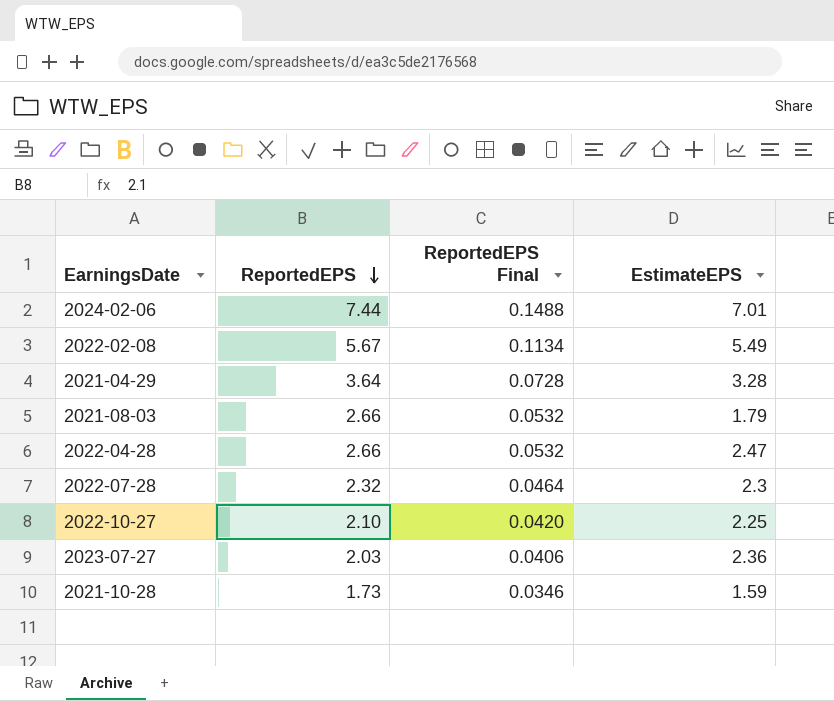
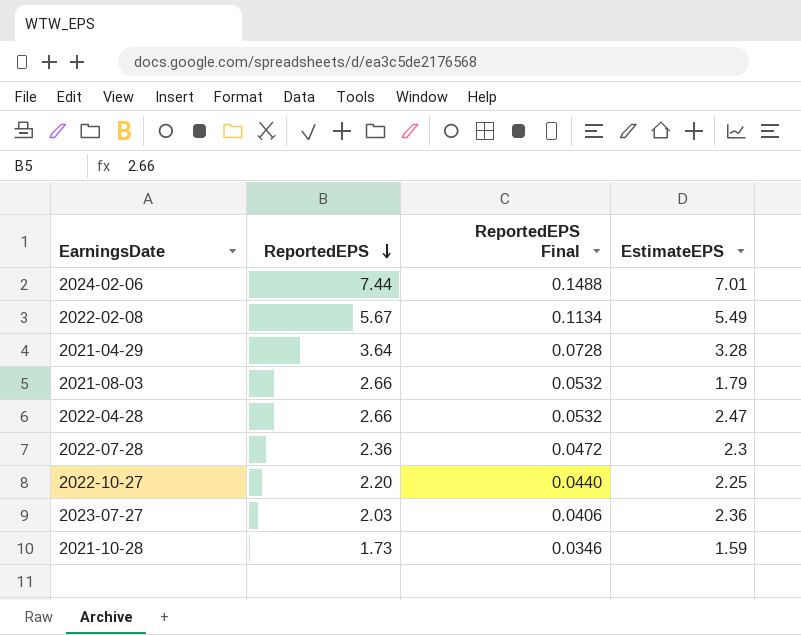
2022-07-28 | ReportedEPS: 2.32 -> 2.36
2022-07-28 | ReportedEPS Final: 0.0464 -> 0.0472
2022-10-27 | ReportedEPS: 2.10 -> 2.20
2022-10-27 | ReportedEPS Final: 0.0420 -> 0.0440

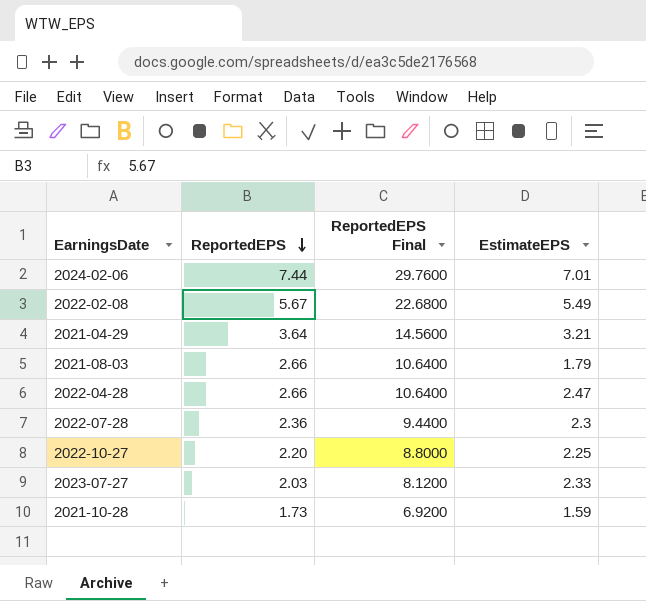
column ReportedEPS Final | formula: [ReportedEPS] * 0.02 -> [ReportedEPS] * 4
2021-04-29 | EstimateEPS: 3.28 -> 3.21
2023-07-27 | EstimateEPS: 2.36 -> 2.33

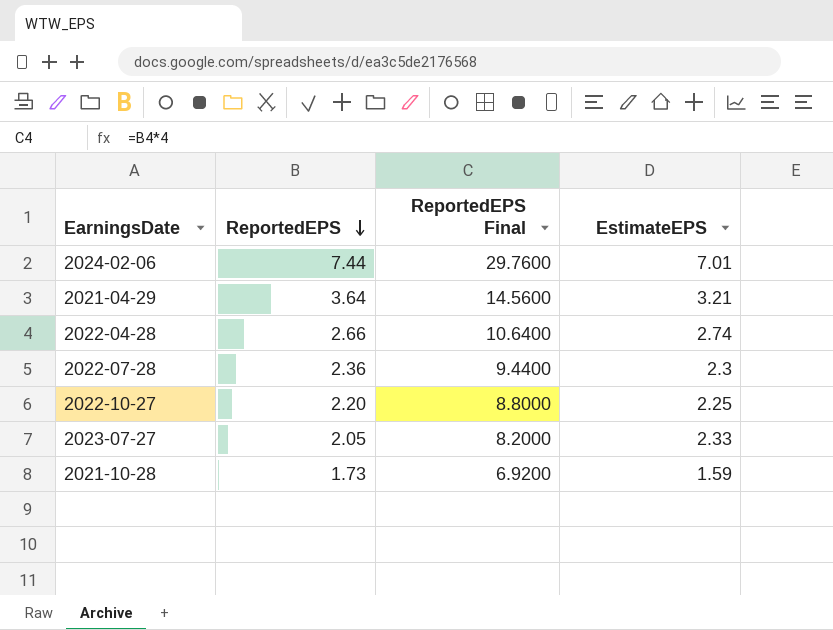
row 2022-02-08: 5.67 | 22.6800 | 5.49 -> none
row 2021-08-03: 2.66 | 10.6400 | 1.79 -> none
2022-04-28 | EstimateEPS: 2.47 -> 2.74
2023-07-27 | ReportedEPS: 2.03 -> 2.05
2023-07-27 | ReportedEPS Final: 8.1200 -> 8.2000

